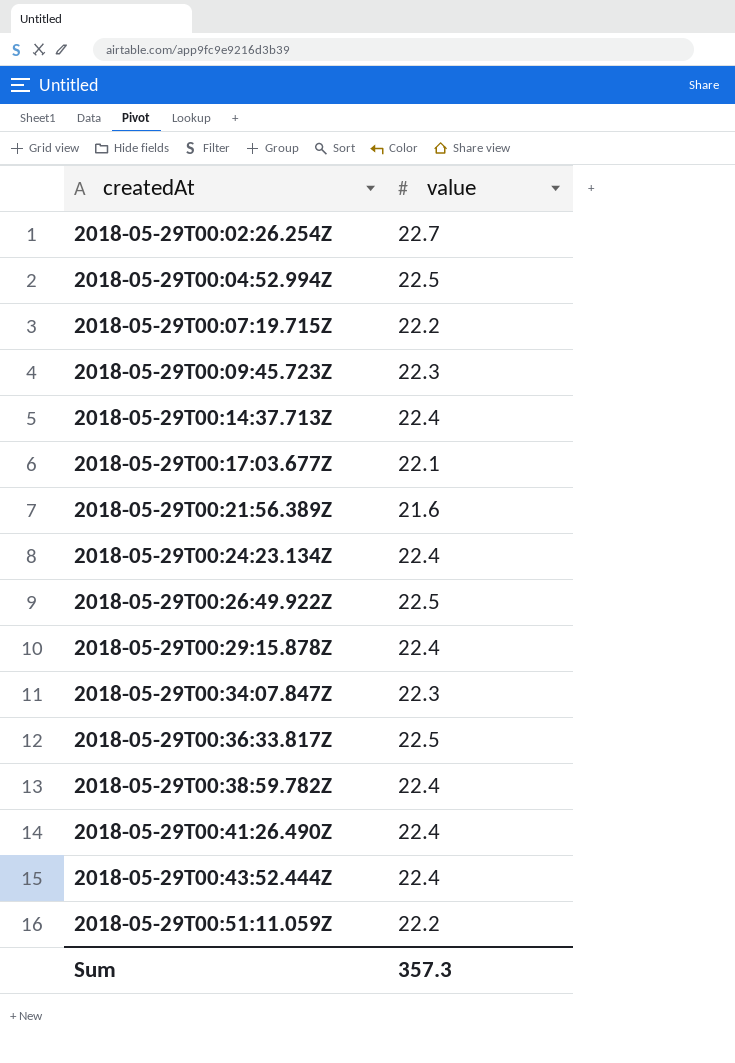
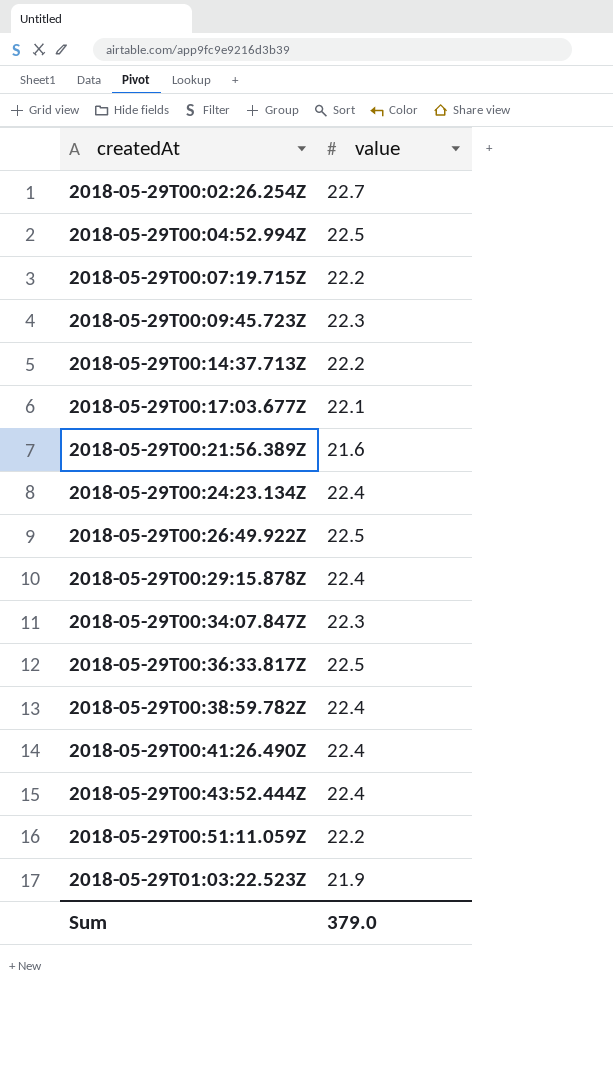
2018-05-29T00:14:37.713Z | value: 22.4 -> 22.2
row 2018-05-29T01:03:22.523Z: none -> 21.9
Sum | value: 357.3 -> 379.0

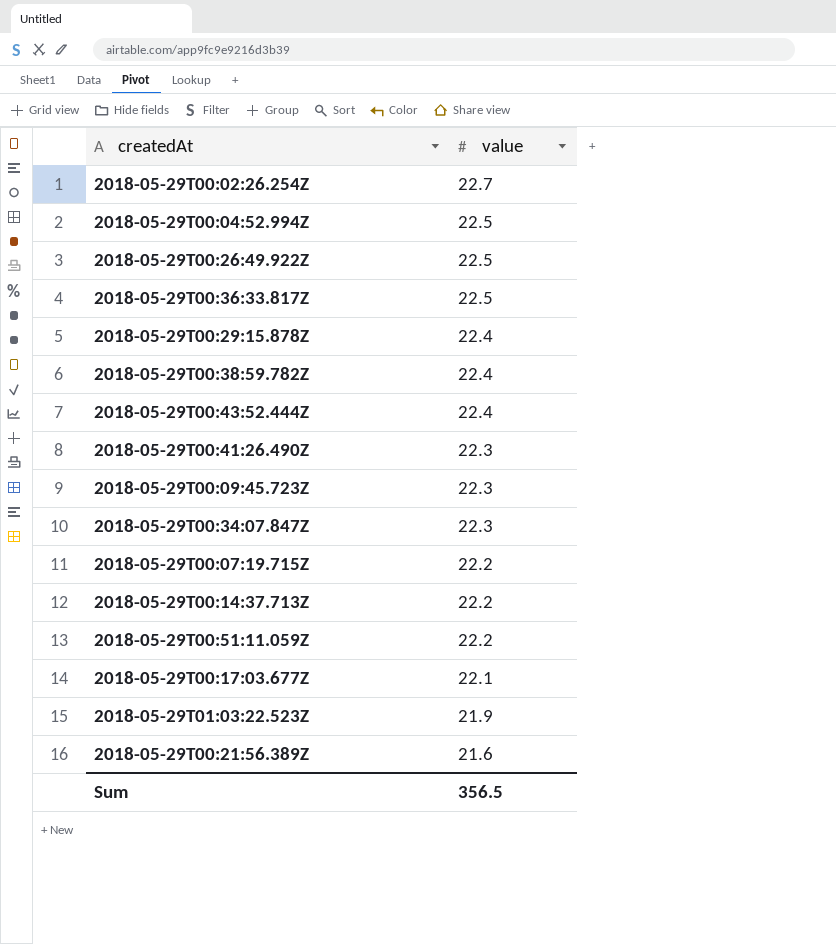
row order: createdAt ascending -> value descending
row 2018-05-29T00:24:23.134Z: 22.4 -> none
2018-05-29T00:41:26.490Z | value: 22.4 -> 22.3
Sum | value: 379.0 -> 356.5

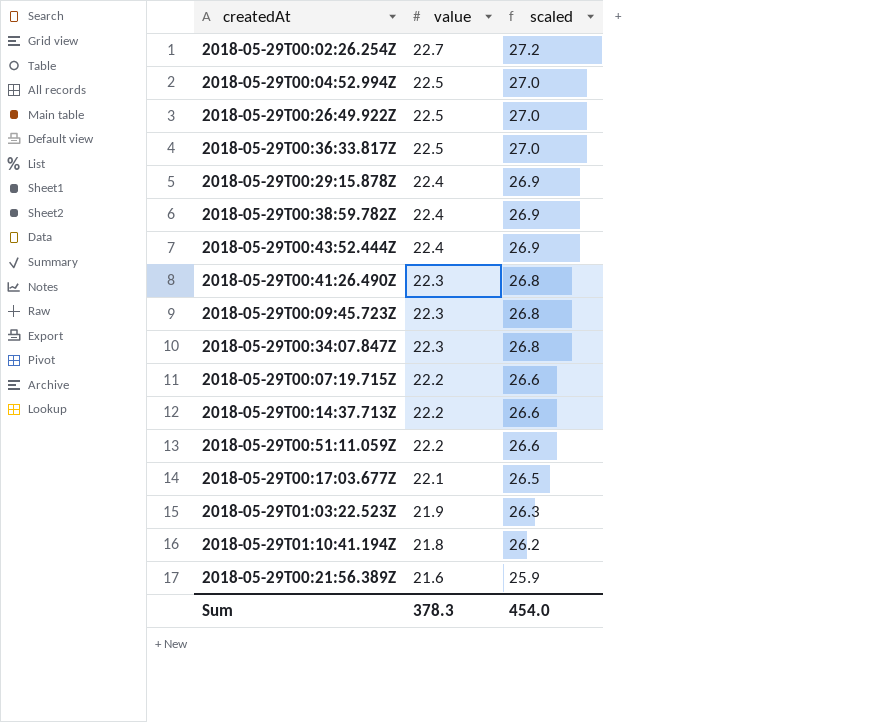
column scaled | formula: none -> [value] * 1.2
row 2018-05-29T01:10:41.194Z: none -> 21.8 | 26.2
Sum | value: 356.5 -> 378.3

